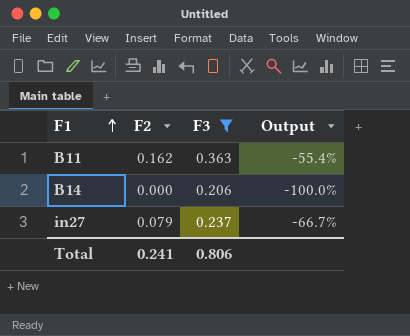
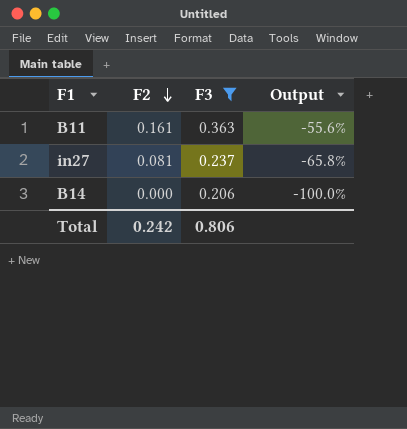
row order: F1 ascending -> F2 descending
B11 | F2: 0.162 -> 0.161
B11 | Output: -55.4% -> -55.6%
in27 | F2: 0.079 -> 0.081
in27 | Output: -66.7% -> -65.8%
Total | F2: 0.241 -> 0.242

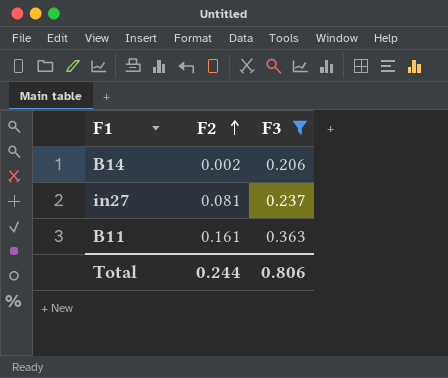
row order: F2 descending -> F2 ascending
column Output | formula: ([F2] - [F3]) / [F3] -> none
B14 | F2: 0.000 -> 0.002
Total | F2: 0.242 -> 0.244

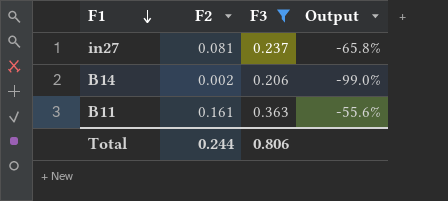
row order: F2 ascending -> F1 descending
column Output | formula: none -> ([F2] - [F3]) / [F3]

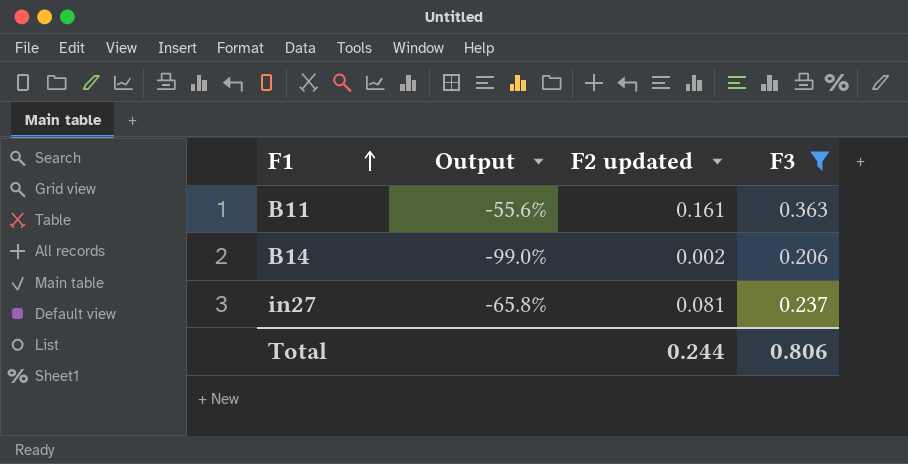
row order: F1 descending -> F1 ascending
column Output | position: 4 -> 2
column name: F2 -> F2 updated

